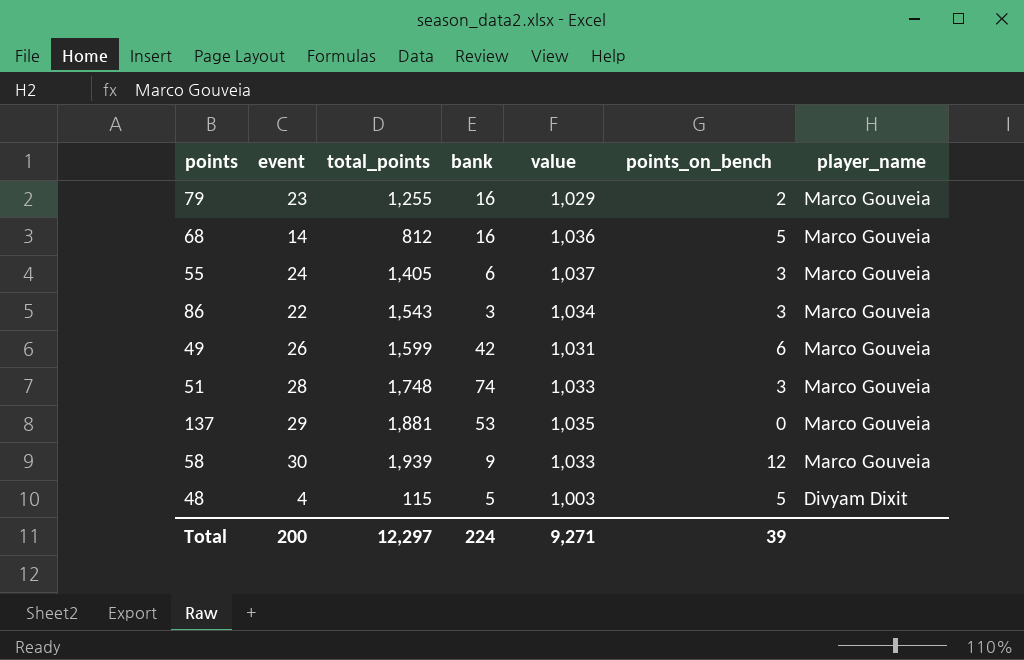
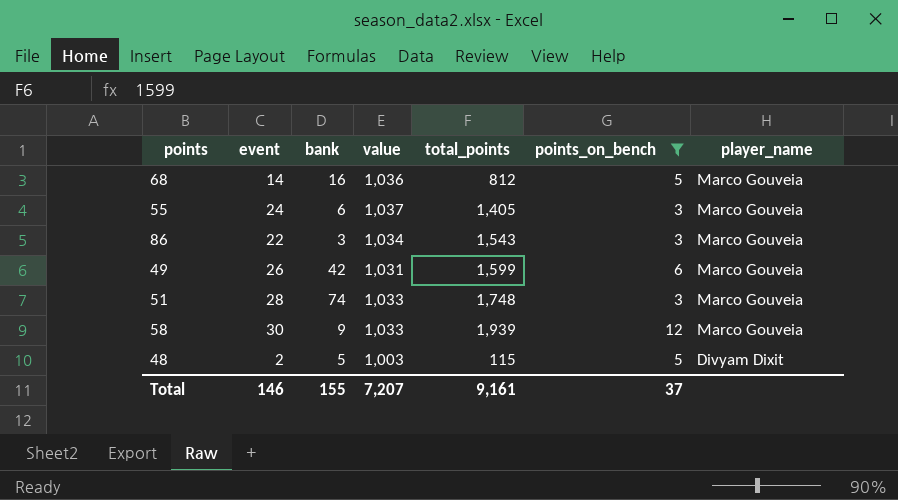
filter: none -> points_on_bench >= 3
column total_points | position: 3 -> 5
48 | event: 4 -> 2
Total | event: 200 -> 146
Total | bank: 224 -> 155
Total | value: 9,271 -> 7,207
Total | total_points: 12,297 -> 9,161
Total | points_on_bench: 39 -> 37

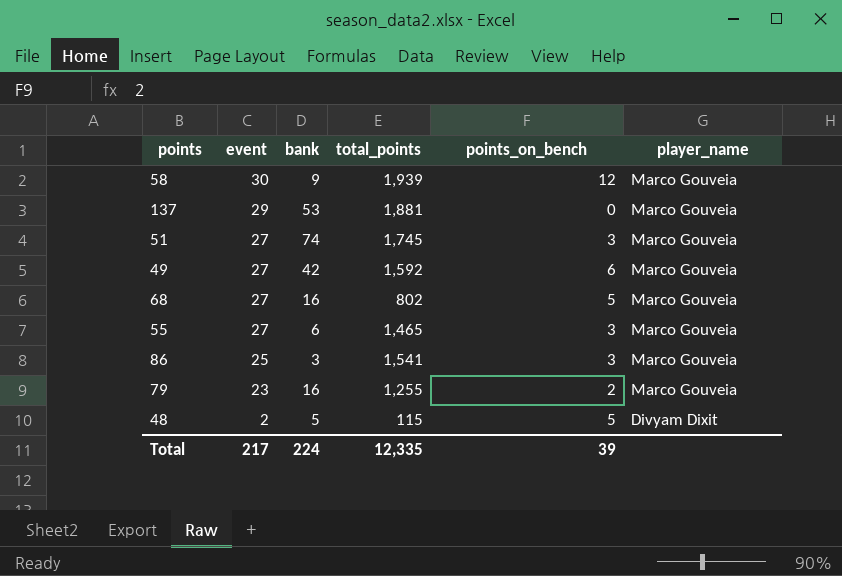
filter: points_on_bench >= 3 -> none
row order: player_name descending -> event descending
column value | position: 4 -> none
51 | event: 28 -> 27
51 | total_points: 1,748 -> 1,745
49 | event: 26 -> 27
49 | total_points: 1,599 -> 1,592
68 | event: 14 -> 27
68 | total_points: 812 -> 802
55 | event: 24 -> 27
55 | total_points: 1,405 -> 1,465
86 | event: 22 -> 25
86 | total_points: 1,543 -> 1,541
Total | event: 146 -> 217
Total | bank: 155 -> 224
Total | total_points: 9,161 -> 12,335
Total | points_on_bench: 37 -> 39

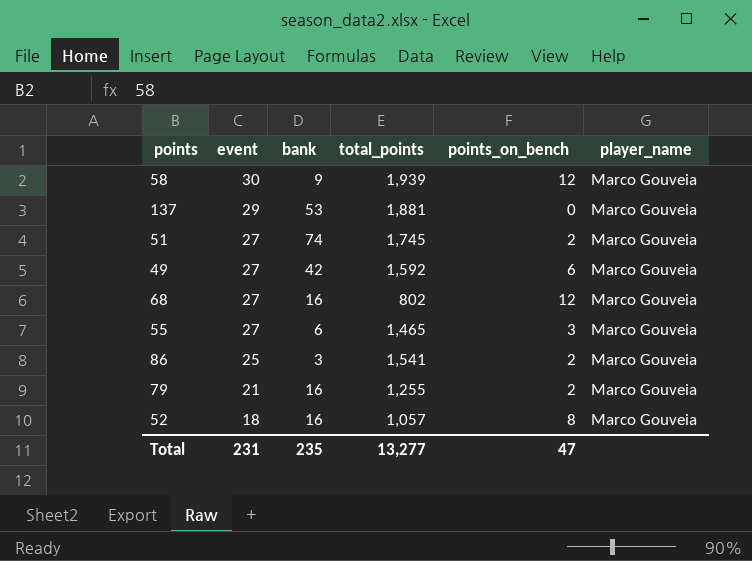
row 48: 2 | 5 | 115 | 5 | Divyam Dixit -> none
51 | points_on_bench: 3 -> 2
68 | points_on_bench: 5 -> 12
86 | points_on_bench: 3 -> 2
79 | event: 23 -> 21
row 52: none -> 18 | 16 | 1,057 | 8 | Marco Gouveia
Total | event: 217 -> 231
Total | bank: 224 -> 235
Total | total_points: 12,335 -> 13,277
Total | points_on_bench: 39 -> 47

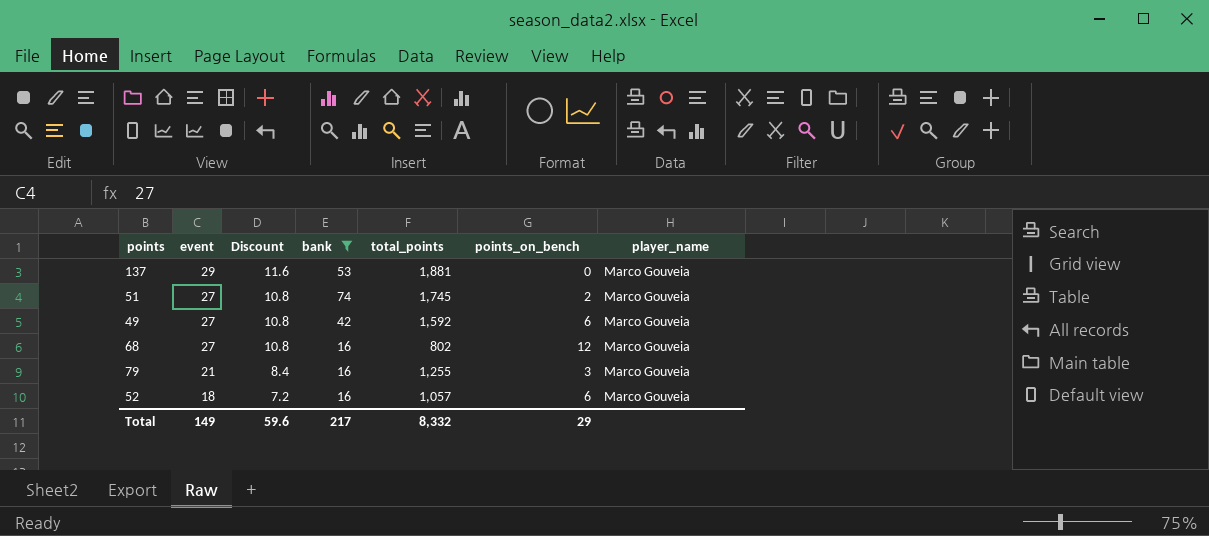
filter: none -> bank >= 16
column Discount | formula: none -> [event] * 0.4
79 | points_on_bench: 2 -> 3
52 | points_on_bench: 8 -> 6
Total | event: 231 -> 149
Total | bank: 235 -> 217
Total | total_points: 13,277 -> 8,332
Total | points_on_bench: 47 -> 29

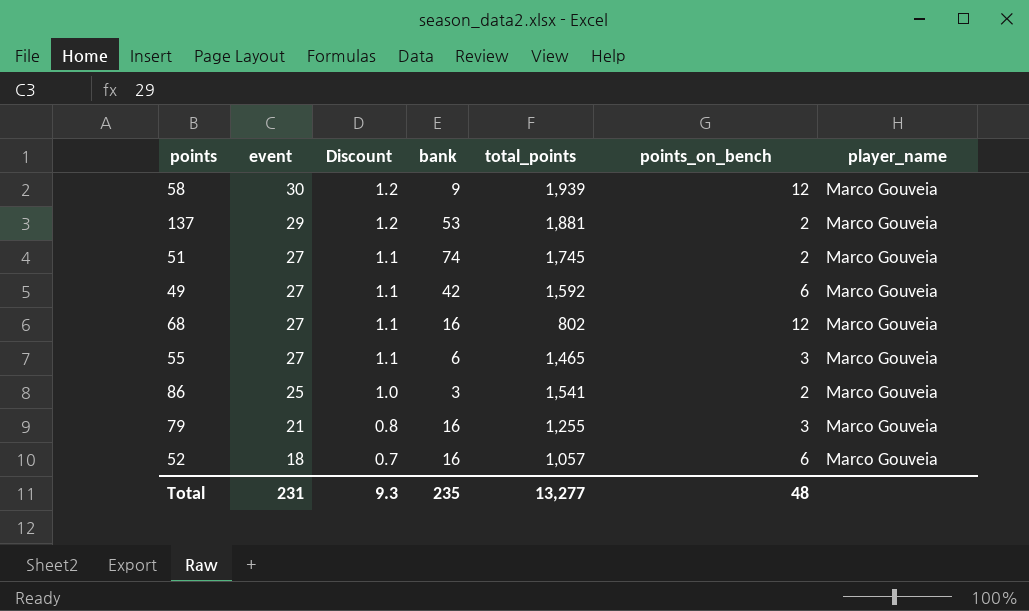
filter: bank >= 16 -> none
column Discount | formula: [event] * 0.4 -> [event] * 0.04
137 | points_on_bench: 0 -> 2
Total | event: 149 -> 231
Total | Discount: 59.6 -> 9.3
Total | bank: 217 -> 235
Total | total_points: 8,332 -> 13,277
Total | points_on_bench: 29 -> 48

